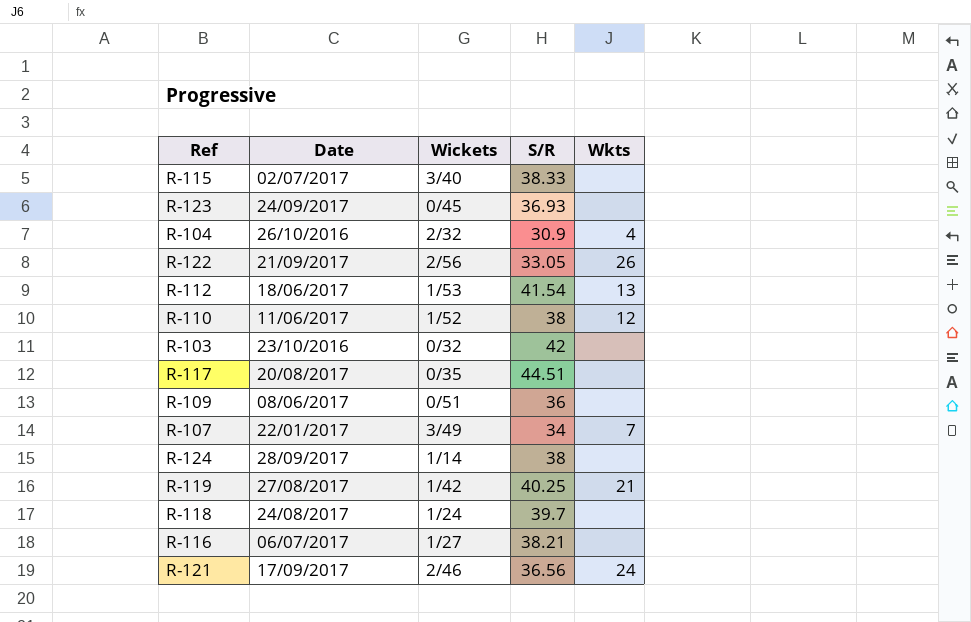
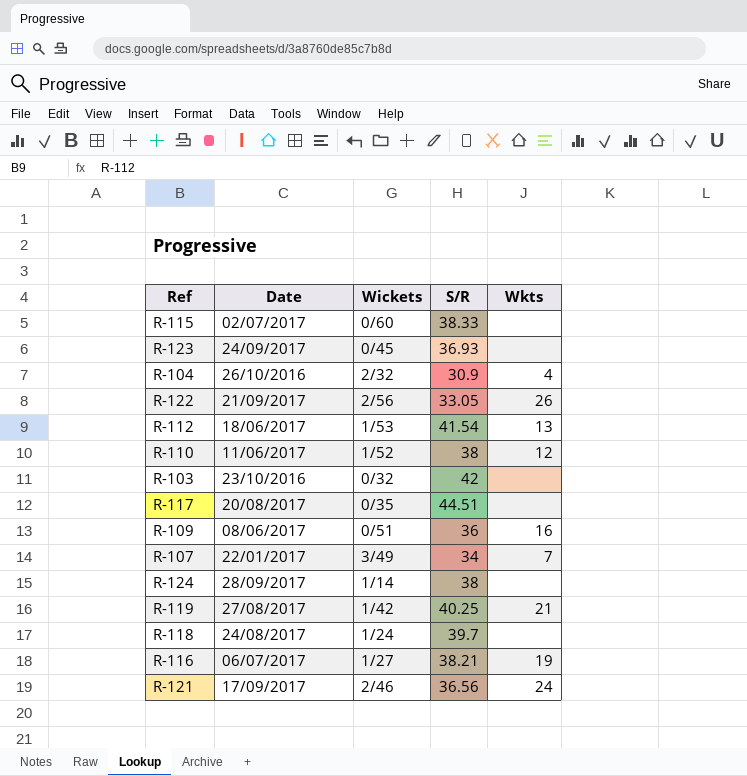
R-115 | Wickets: 3/40 -> 0/60
R-109 | Wkts: none -> 16
R-116 | Wkts: none -> 19

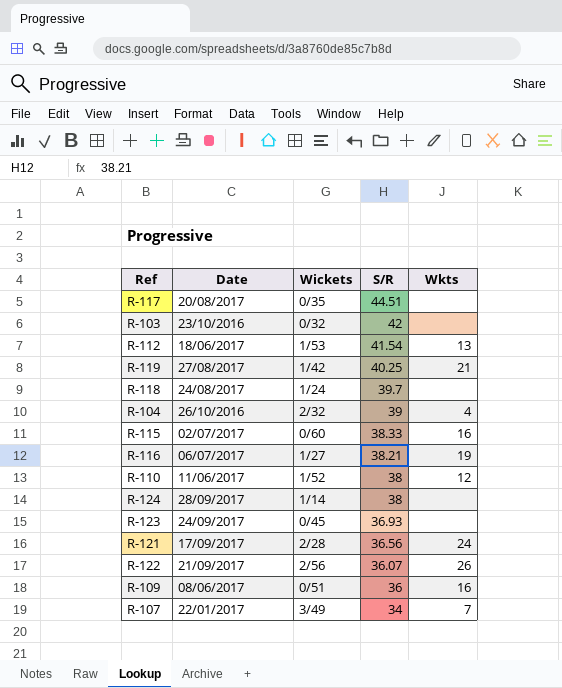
row order: none -> S/R descending
R-104 | S/R: 30.9 -> 39
R-115 | Wkts: none -> 16
R-121 | Wickets: 2/46 -> 2/28
R-122 | S/R: 33.05 -> 36.07

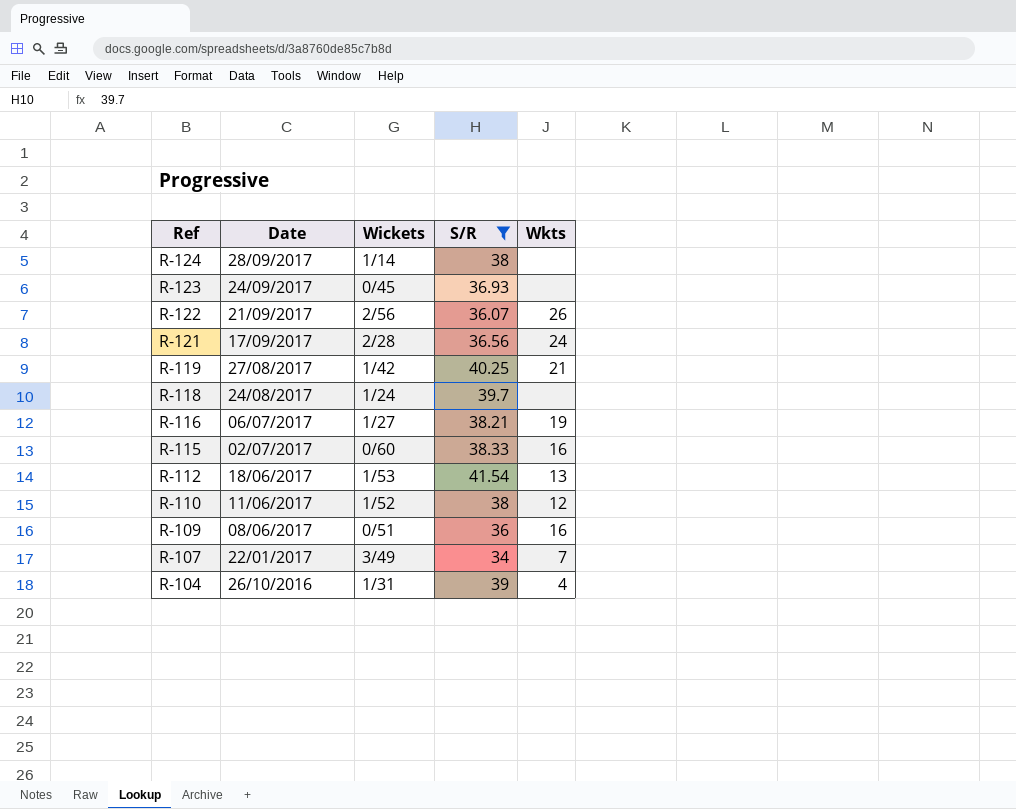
filter: none -> S/R <= 41.54
row order: S/R descending -> Ref descending
R-104 | Wickets: 2/32 -> 1/31

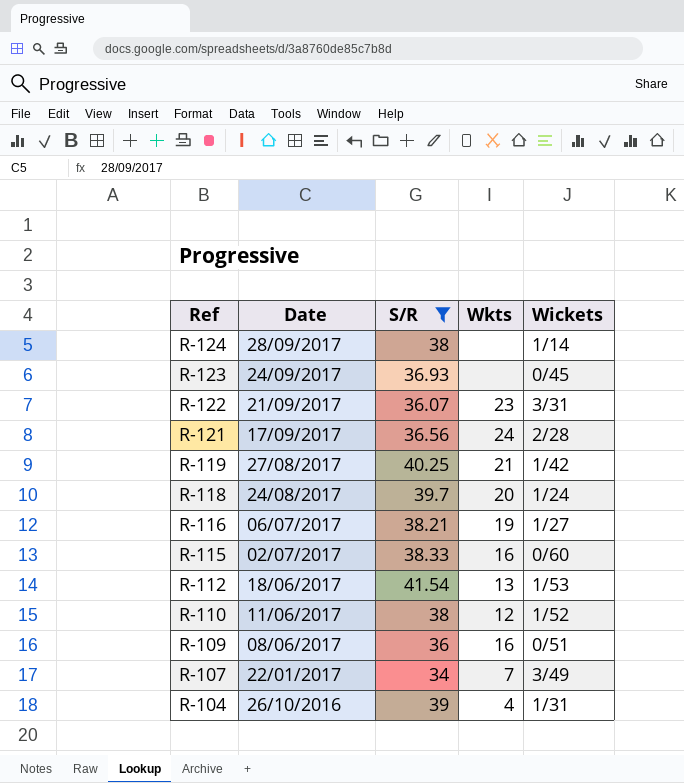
column Wickets | position: 3 -> 5
R-122 | Wkts: 26 -> 23
R-122 | Wickets: 2/56 -> 3/31
R-118 | Wkts: none -> 20

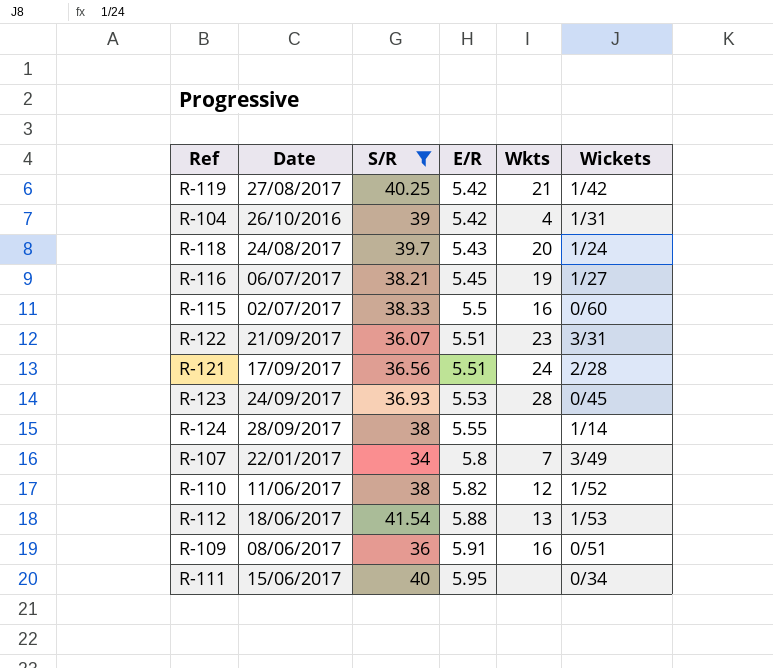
row order: Ref descending -> E/R ascending
column E/R | position: none -> 4
R-123 | Wkts: none -> 28
row R-111: none -> 15/06/2017 | 40 | 5.95 | none | 0/34

